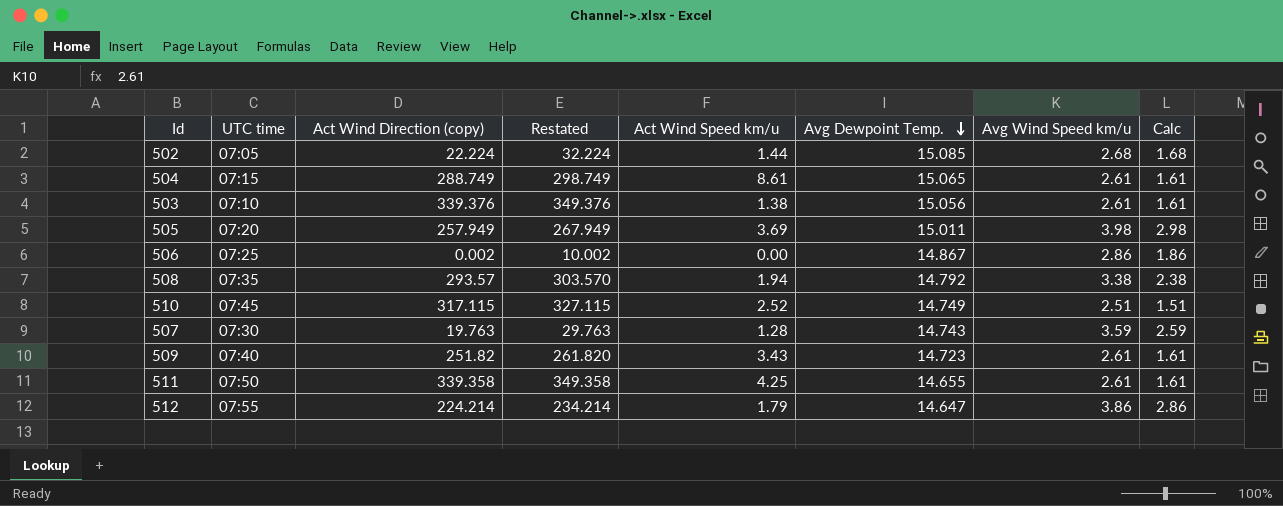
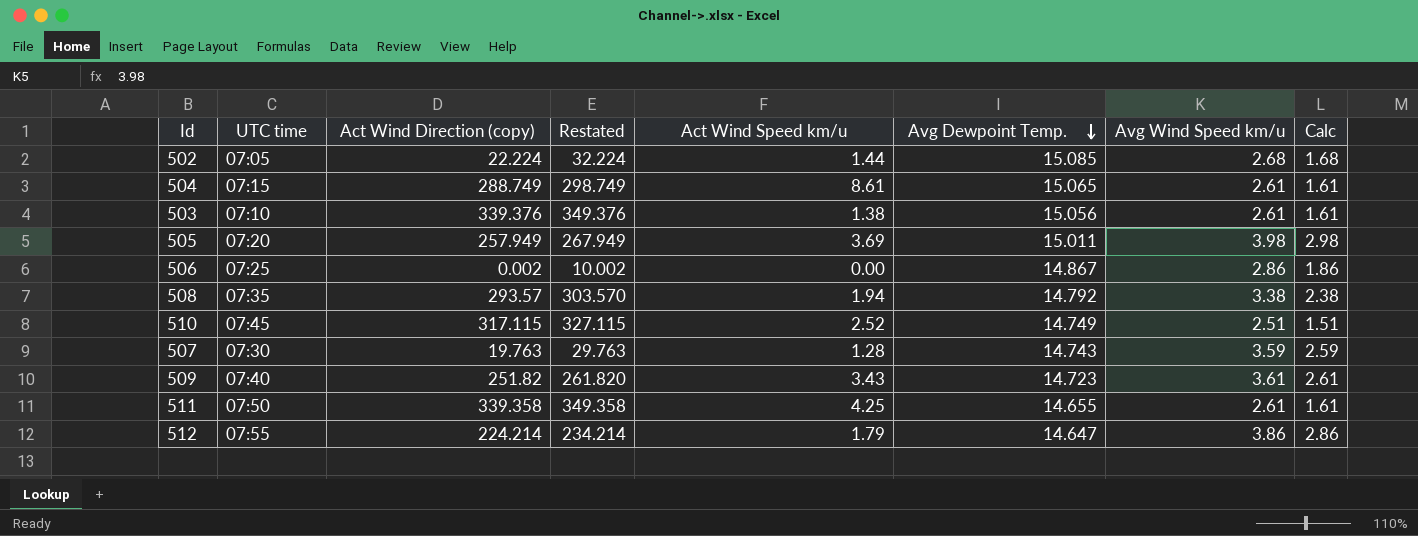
509 | Avg Wind Speed km/u: 2.61 -> 3.61
509 | Calc: 1.61 -> 2.61

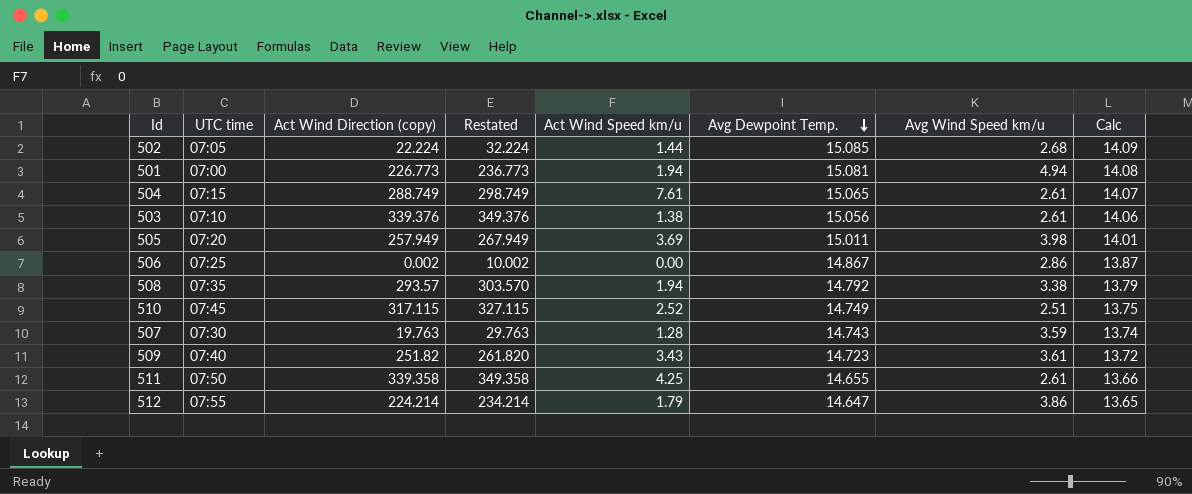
column Calc | formula: [Avg Wind Speed km/u] - 1 -> [Avg Dewpoint Temp.] - 1
row 501: none -> 07:00 | 226.773 | 236.773 | 1.94 | 15.081 | 4.94 | 14.08
504 | Act Wind Speed km/u: 8.61 -> 7.61

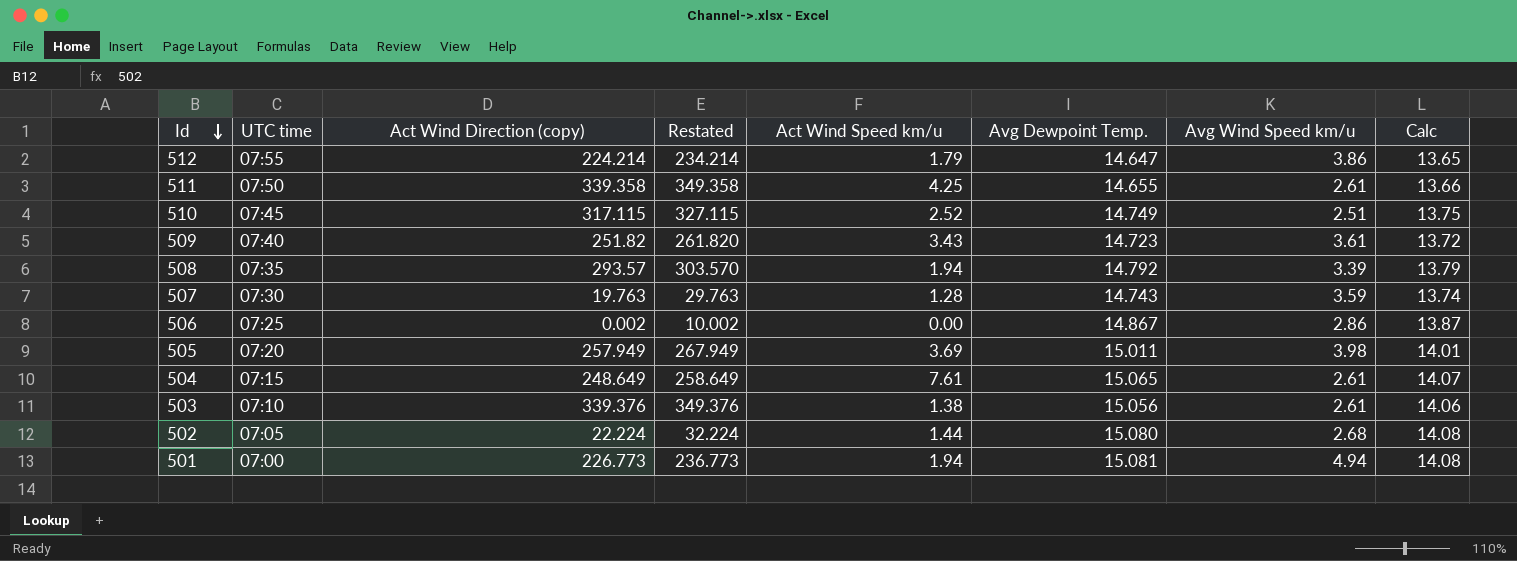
row order: Avg Dewpoint Temp. descending -> Id descending
508 | Avg Wind Speed km/u: 3.38 -> 3.39
504 | Act Wind Direction (copy): 288.749 -> 248.649
504 | Restated: 298.749 -> 258.649
502 | Avg Dewpoint Temp.: 15.085 -> 15.080
502 | Calc: 14.09 -> 14.08

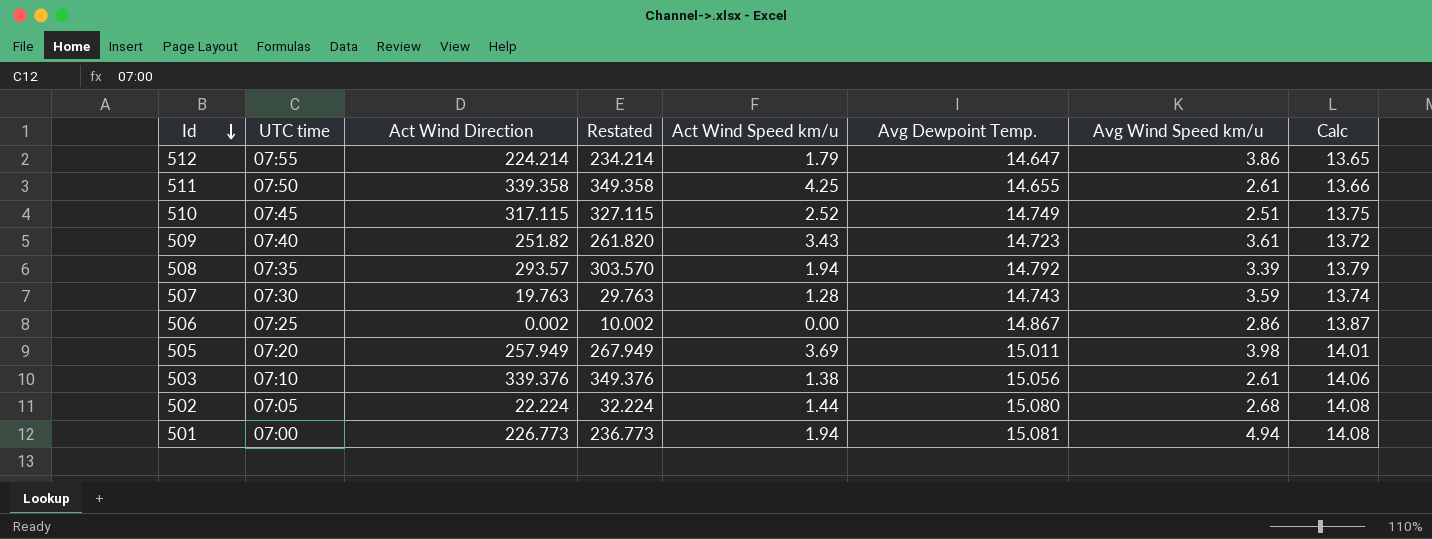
column name: Act Wind Direction (copy) -> Act Wind Direction
row 504: 07:15 | 248.649 | 258.649 | 7.61 | 15.065 | 2.61 | 14.07 -> none

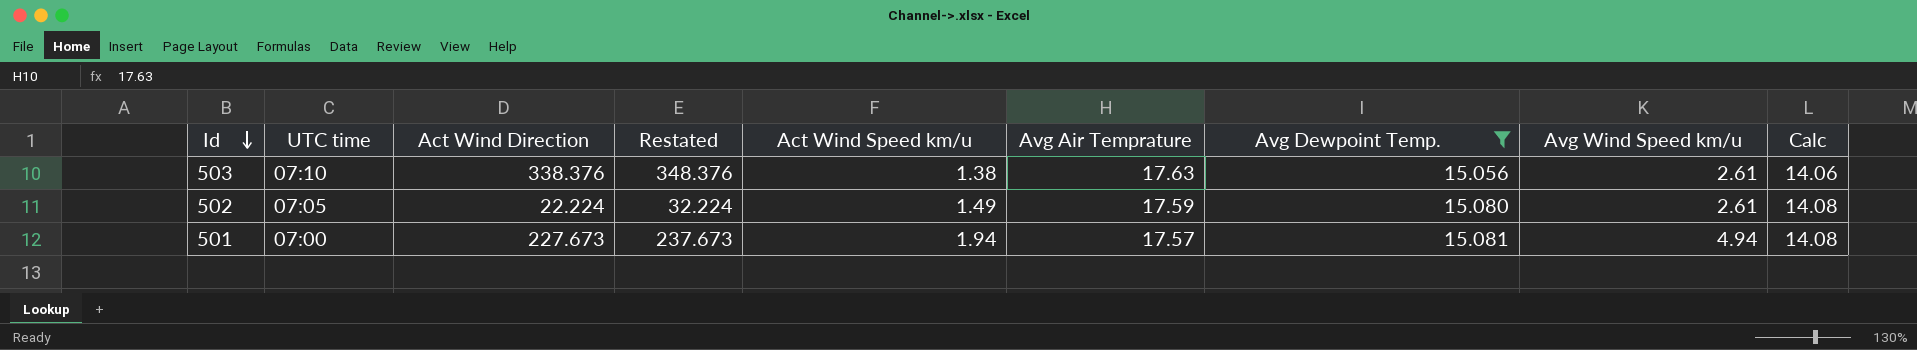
filter: none -> Avg Dewpoint Temp. >= 15.056
column Avg Air Temprature | position: none -> 6
503 | Act Wind Direction: 339.376 -> 338.376
503 | Restated: 349.376 -> 348.376
502 | Act Wind Speed km/u: 1.44 -> 1.49
502 | Avg Wind Speed km/u: 2.68 -> 2.61
501 | Act Wind Direction: 226.773 -> 227.673
501 | Restated: 236.773 -> 237.673

